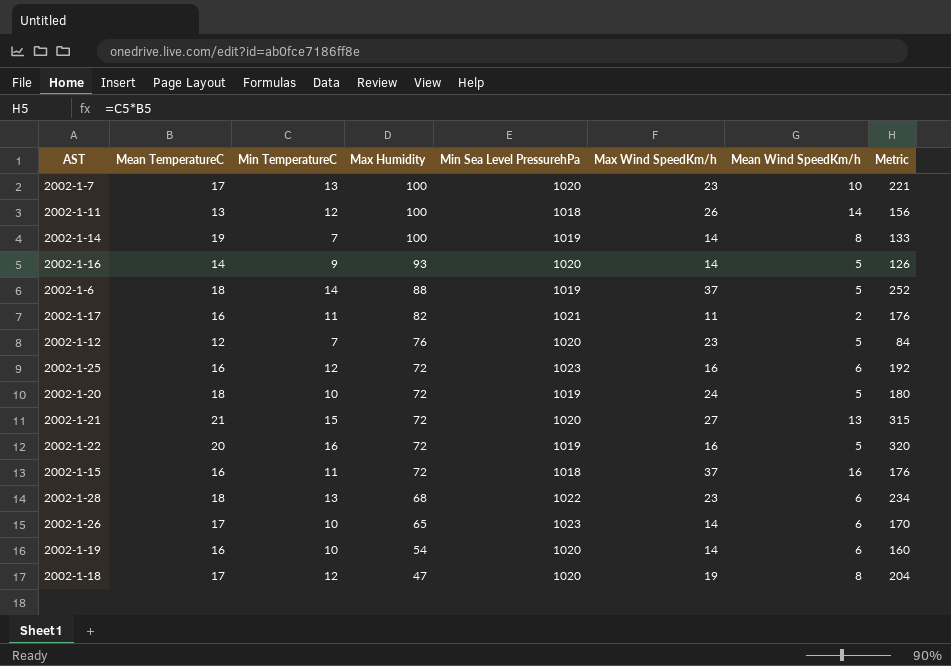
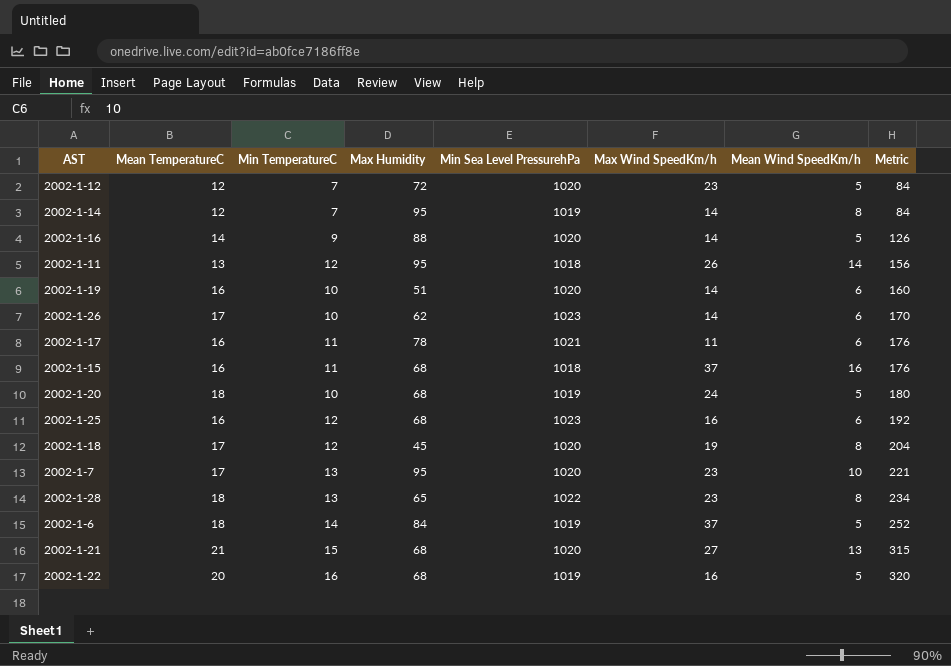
row order: Max Humidity descending -> Metric ascending
2002-1-12 | Max Humidity: 76 -> 72
2002-1-14 | Mean TemperatureC: 19 -> 12
2002-1-14 | Max Humidity: 100 -> 95
2002-1-14 | Metric: 133 -> 84
2002-1-16 | Max Humidity: 93 -> 88
2002-1-11 | Max Humidity: 100 -> 95
2002-1-19 | Max Humidity: 54 -> 51
2002-1-26 | Max Humidity: 65 -> 62
2002-1-17 | Max Humidity: 82 -> 78
2002-1-17 | Mean Wind SpeedKm/h: 2 -> 6
2002-1-15 | Max Humidity: 72 -> 68
2002-1-20 | Max Humidity: 72 -> 68
2002-1-25 | Max Humidity: 72 -> 68
2002-1-18 | Max Humidity: 47 -> 45
2002-1-7 | Max Humidity: 100 -> 95
2002-1-28 | Max Humidity: 68 -> 65
2002-1-28 | Mean Wind SpeedKm/h: 6 -> 8
2002-1-6 | Max Humidity: 88 -> 84
2002-1-21 | Max Humidity: 72 -> 68
2002-1-22 | Max Humidity: 72 -> 68

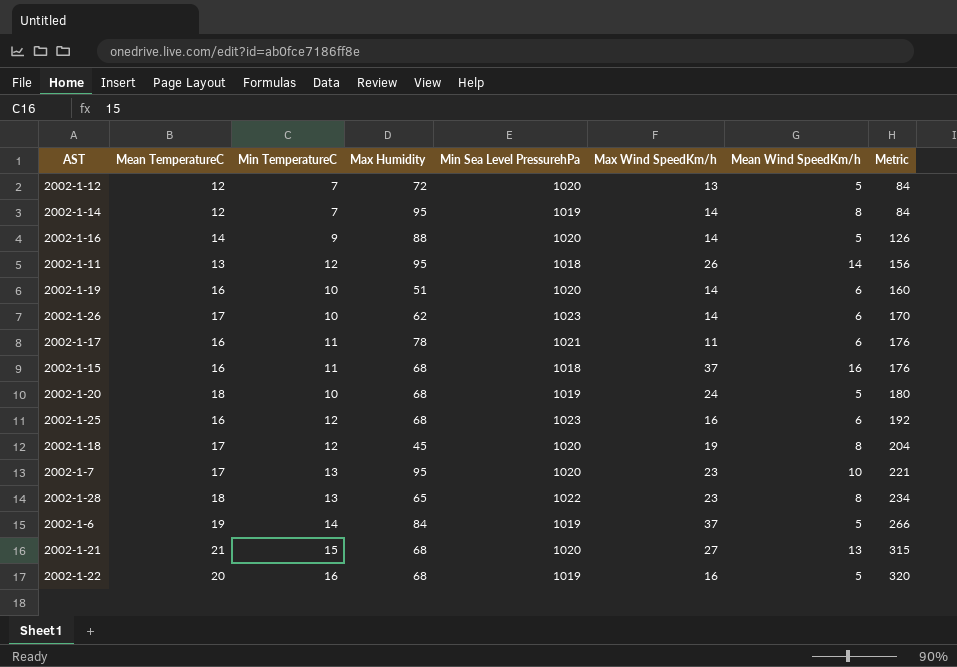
2002-1-12 | Max Wind SpeedKm/h: 23 -> 13
2002-1-6 | Mean TemperatureC: 18 -> 19
2002-1-6 | Metric: 252 -> 266

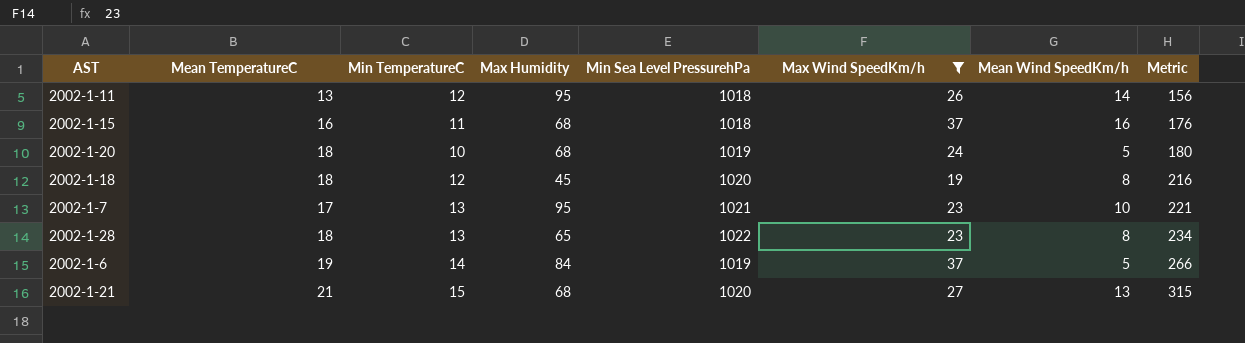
filter: none -> Max Wind SpeedKm/h >= 19
2002-1-18 | Mean TemperatureC: 17 -> 18
2002-1-18 | Metric: 204 -> 216
2002-1-7 | Min Sea Level PressurehPa: 1020 -> 1021

